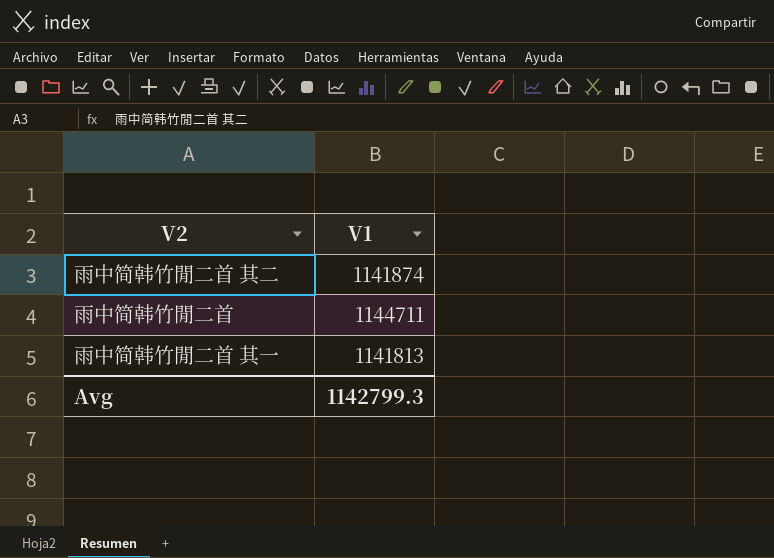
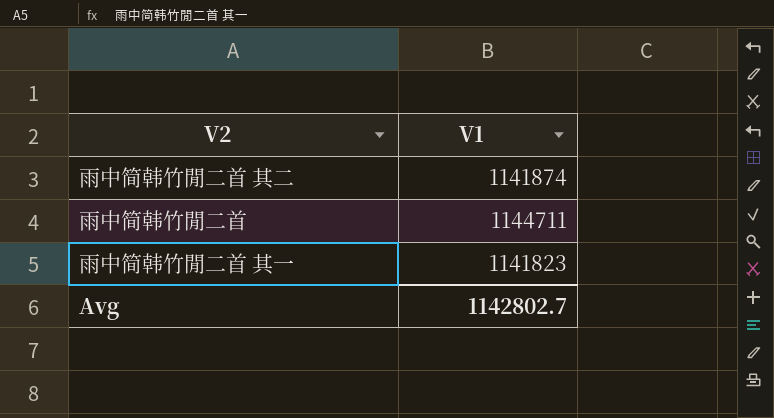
雨中简韩竹閒二首 其一 | V1: 1141813 -> 1141823
Avg | V1: 1142799.3 -> 1142802.7

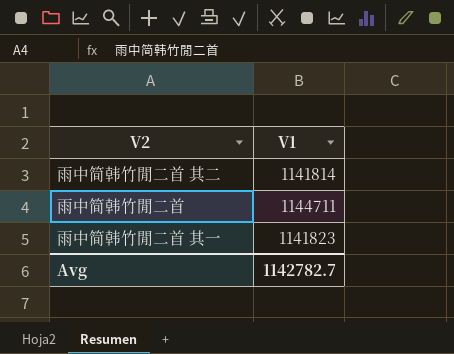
雨中简韩竹閒二首 其二 | V1: 1141874 -> 1141814
Avg | V1: 1142802.7 -> 1142782.7

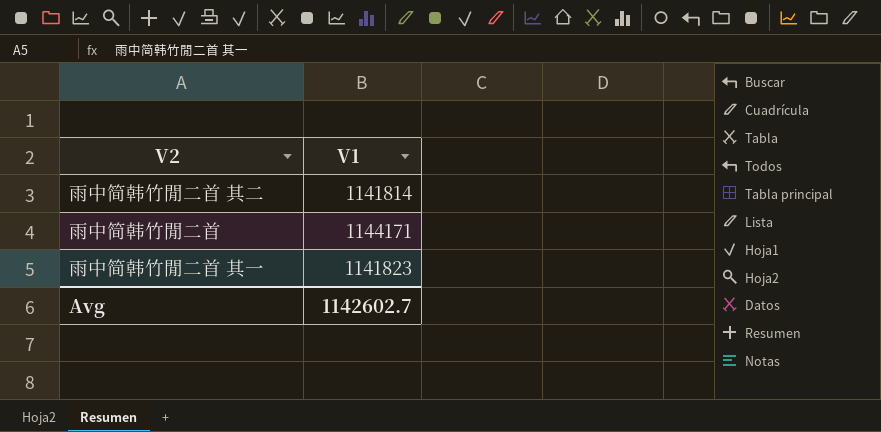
雨中简韩竹閒二首 | V1: 1144711 -> 1144171
Avg | V1: 1142782.7 -> 1142602.7

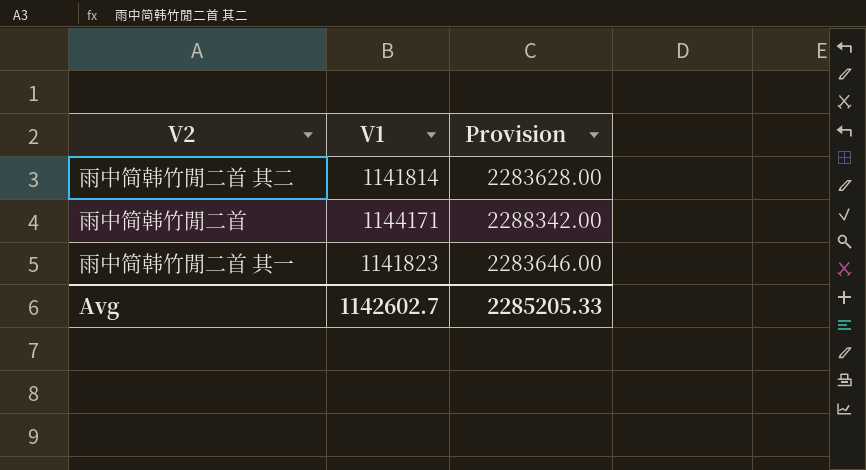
column Provision | formula: none -> [V1] * 2

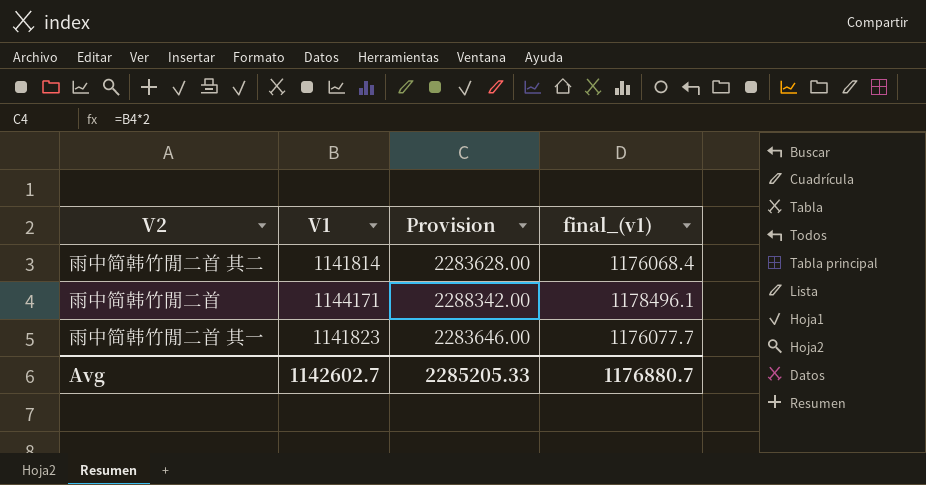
column final_(v1) | formula: none -> [V1] * 1.03

